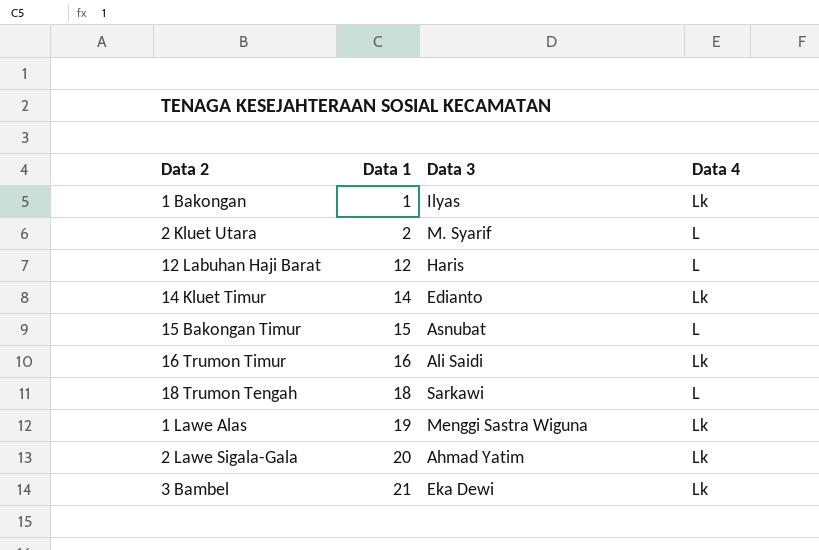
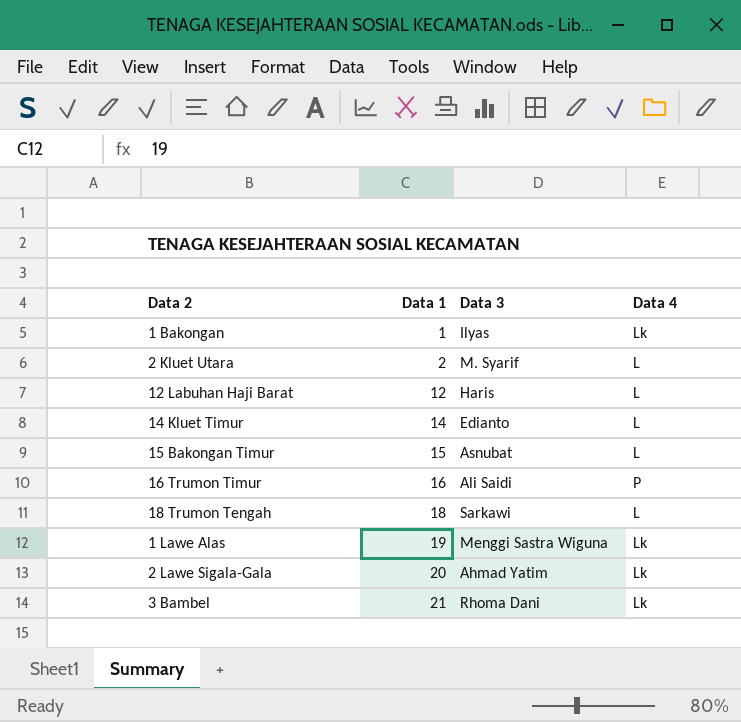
14 Kluet Timur | Data 4: Lk -> L
16 Trumon Timur | Data 4: Lk -> P
3 Bambel | Data 3: Eka Dewi -> Rhoma Dani

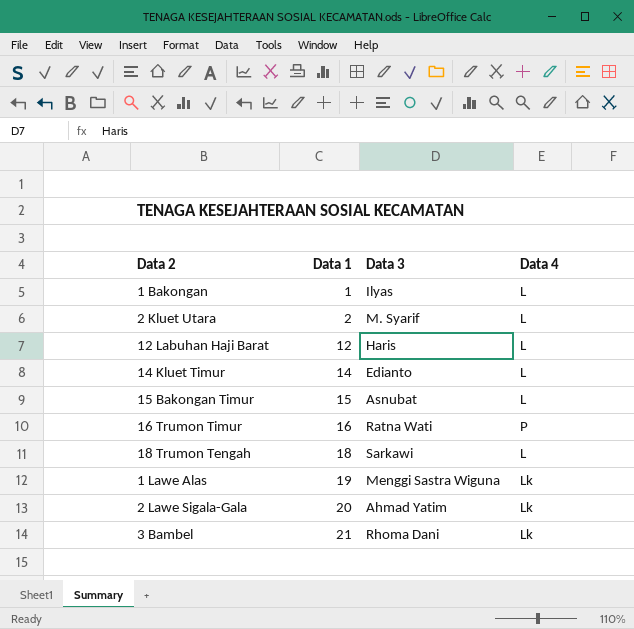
1 Bakongan | Data 4: Lk -> L
16 Trumon Timur | Data 3: Ali Saidi -> Ratna Wati

